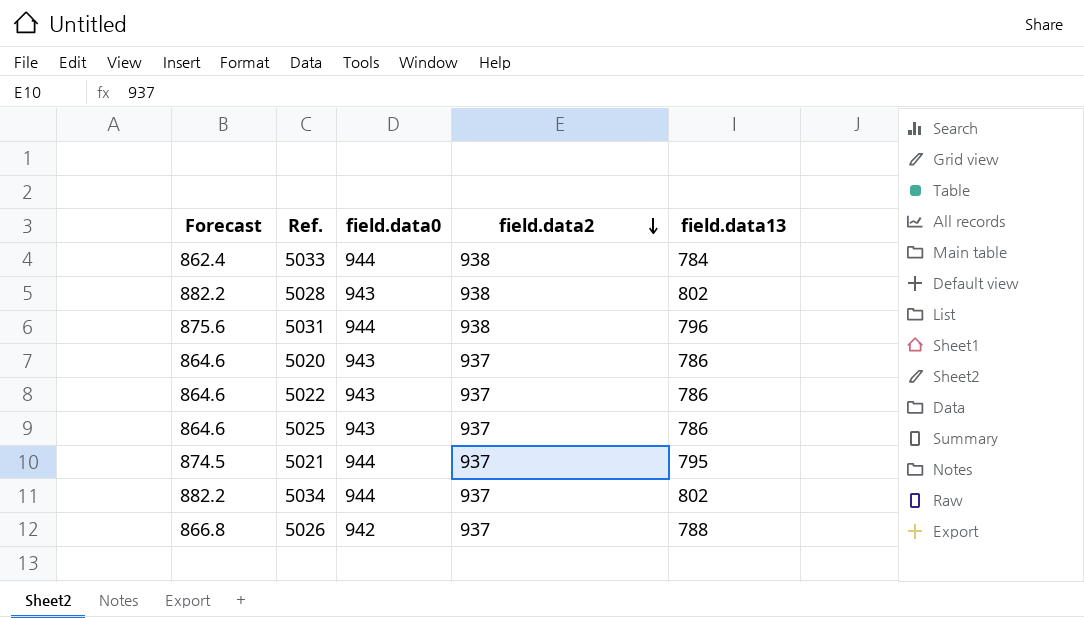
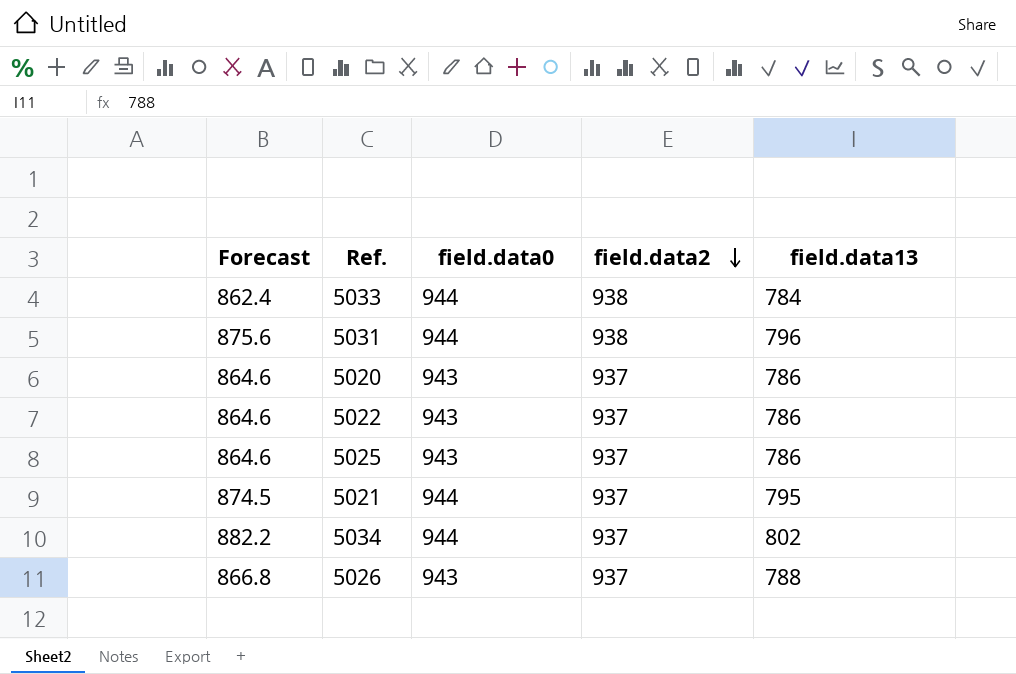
row 5028: 882.2 | 943 | 938 | 802 -> none
5026 | field.data0: 942 -> 943

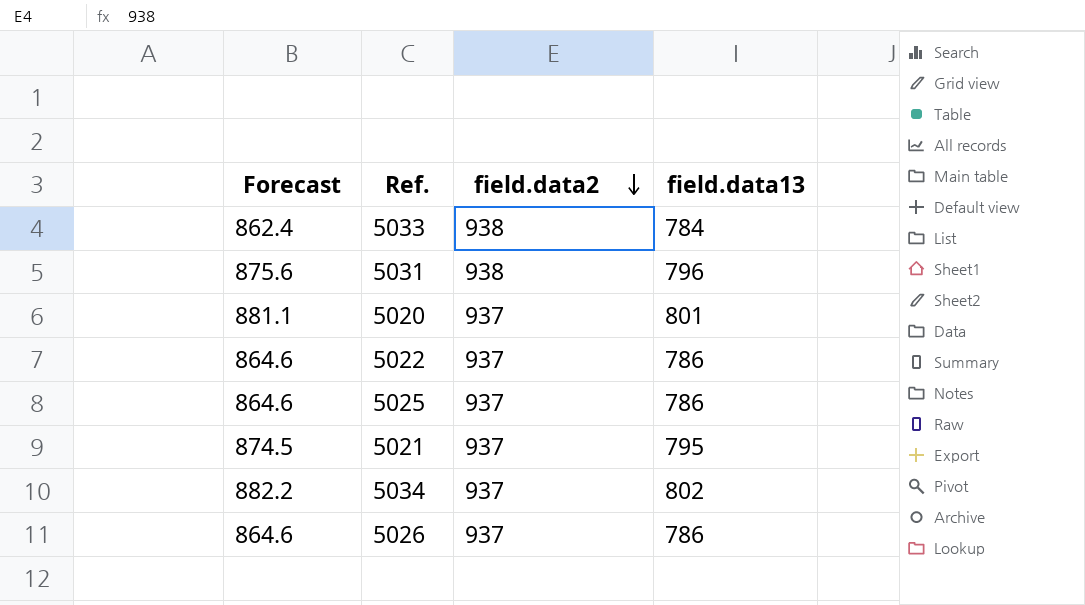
column field.data0 | position: 3 -> none
5020 | Forecast: 864.6 -> 881.1
5020 | field.data13: 786 -> 801
5026 | Forecast: 866.8 -> 864.6
5026 | field.data13: 788 -> 786

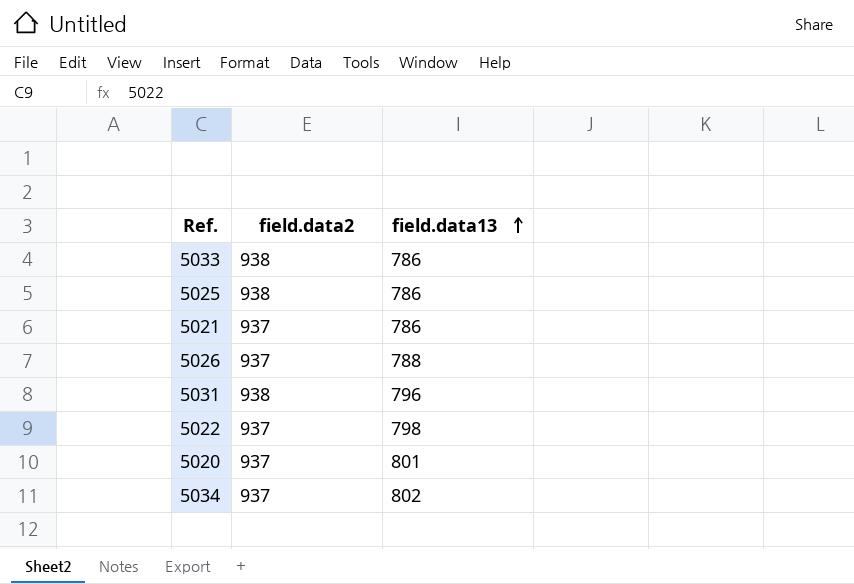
row order: field.data2 descending -> field.data13 ascending
column Forecast | formula: [field.data13] * 1.1 -> none
5033 | field.data13: 784 -> 786
5025 | field.data2: 937 -> 938
5021 | field.data13: 795 -> 786
5026 | field.data13: 786 -> 788
5022 | field.data13: 786 -> 798

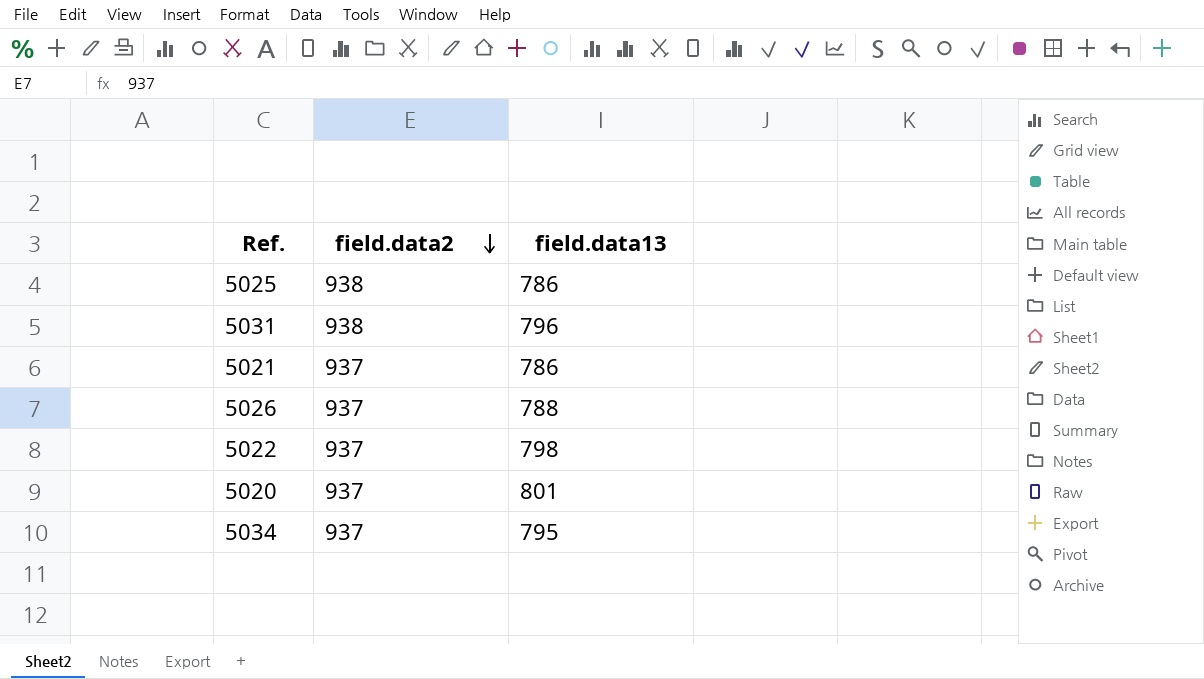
row order: field.data13 ascending -> field.data2 descending
row 5033: 938 | 786 -> none
5034 | field.data13: 802 -> 795

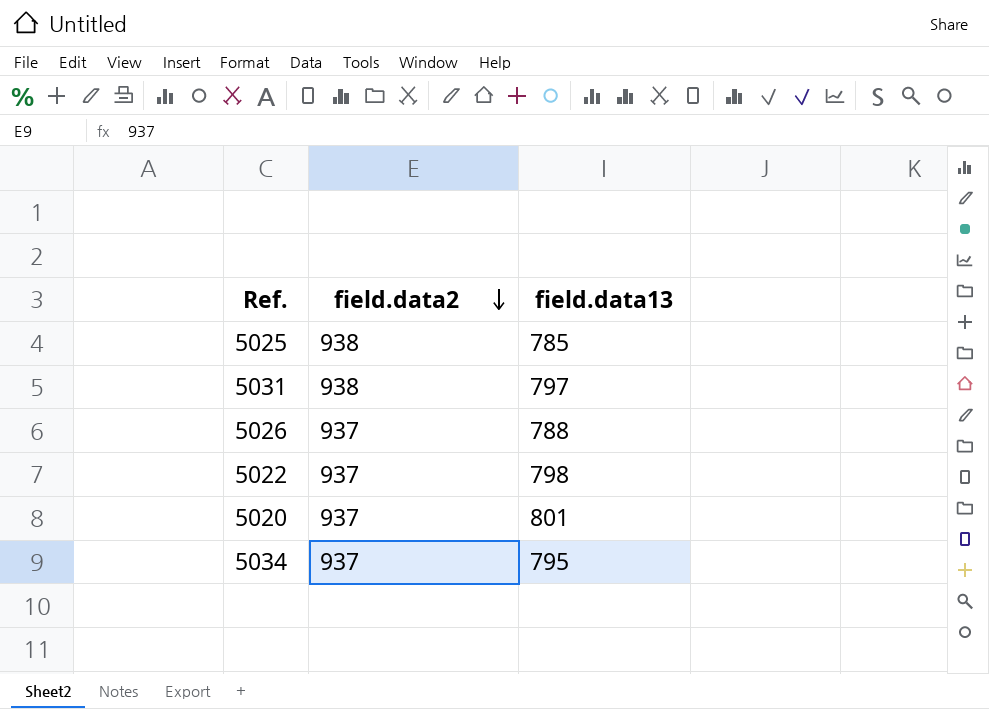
row 5021: 937 | 786 -> none
5025 | field.data13: 786 -> 785
5031 | field.data13: 796 -> 797

